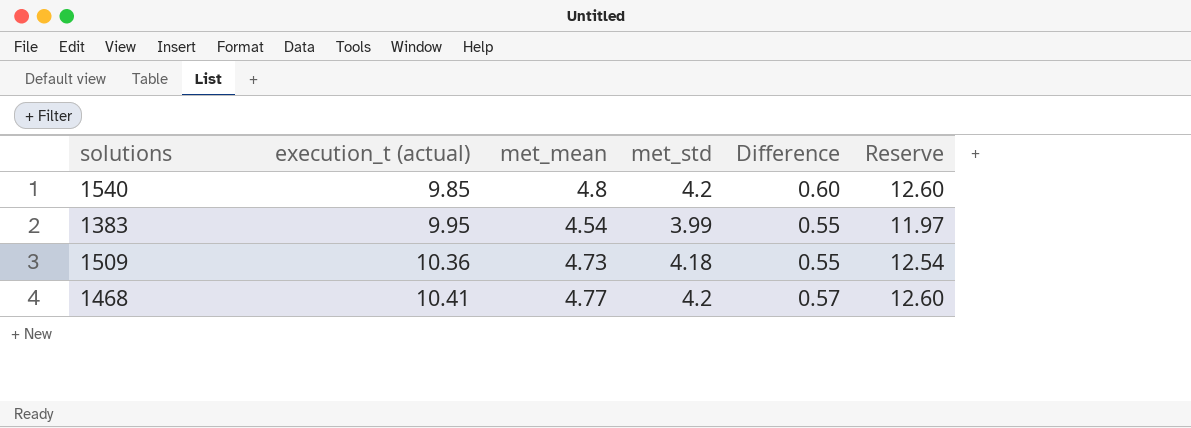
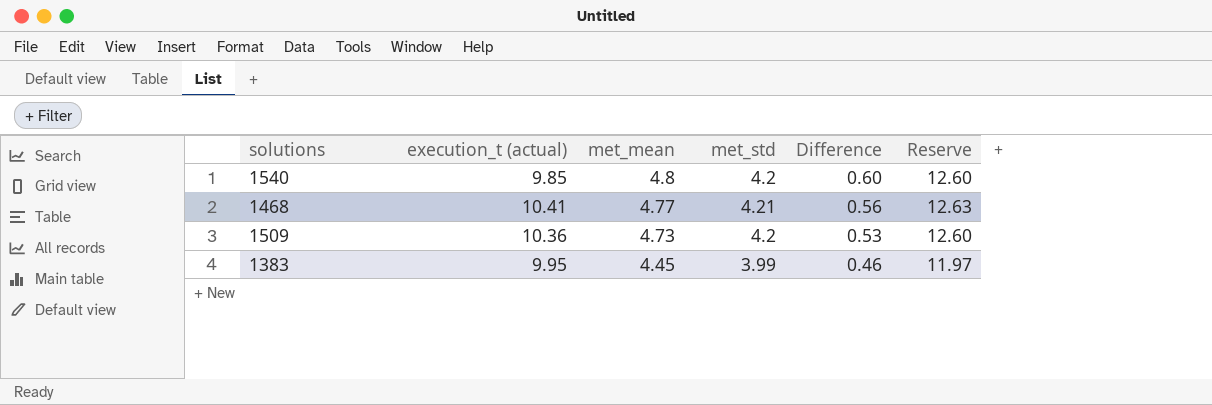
row order: execution_t (actual) ascending -> met_mean descending
1468 | met_std: 4.2 -> 4.21
1468 | Difference: 0.57 -> 0.56
1468 | Reserve: 12.60 -> 12.63
1509 | met_std: 4.18 -> 4.2
1509 | Difference: 0.55 -> 0.53
1509 | Reserve: 12.54 -> 12.60
1383 | met_mean: 4.54 -> 4.45
1383 | Difference: 0.55 -> 0.46

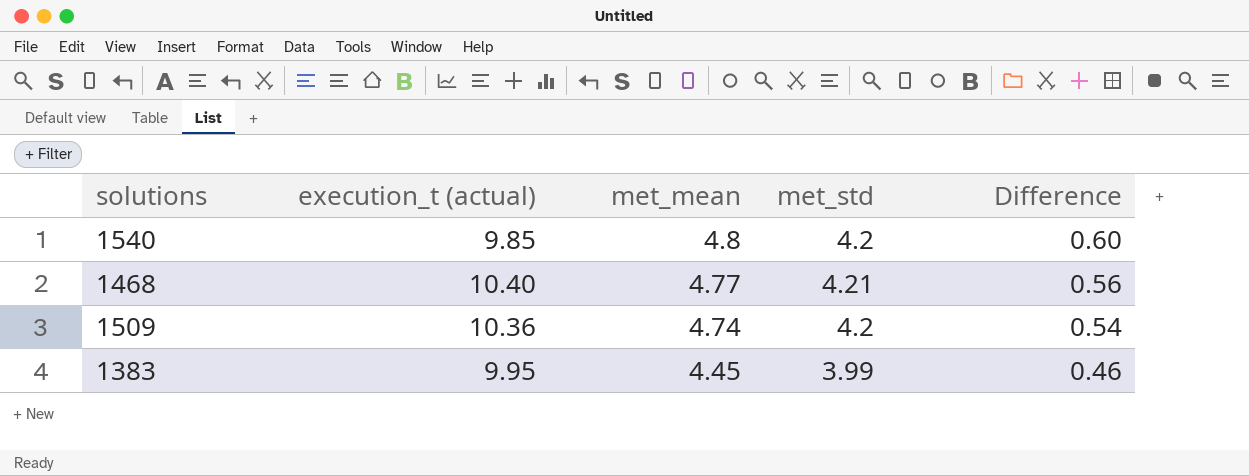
column Reserve | formula: [met_std] * 3 -> none
1468 | execution_t (actual): 10.41 -> 10.40
1509 | met_mean: 4.73 -> 4.74
1509 | Difference: 0.53 -> 0.54

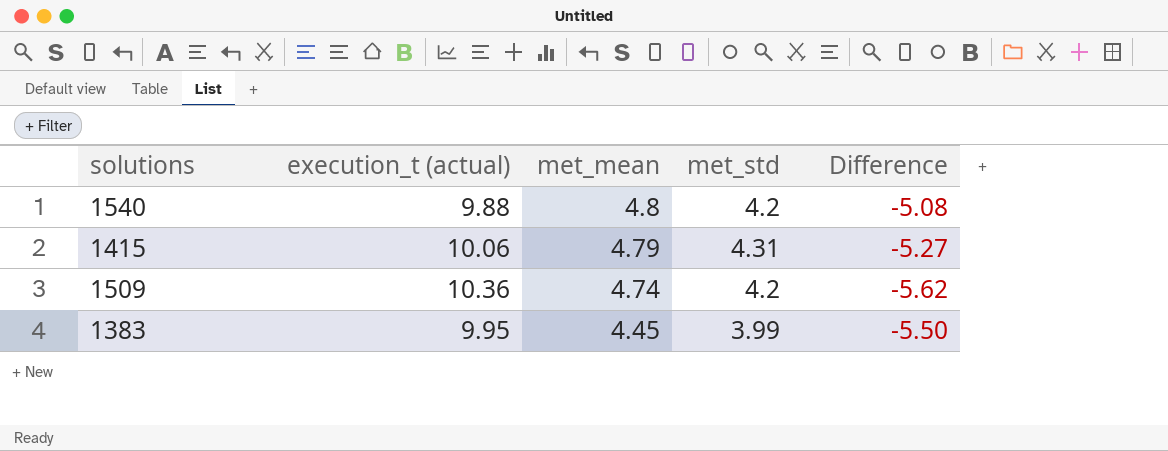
column Difference | formula: [met_mean] - [met_std] -> [met_mean] - [execution_t (actual)]
row 1468: 10.40 | 4.77 | 4.21 | 0.56 -> none
1540 | execution_t (actual): 9.85 -> 9.88
row 1415: none -> 10.06 | 4.79 | 4.31 | -5.27

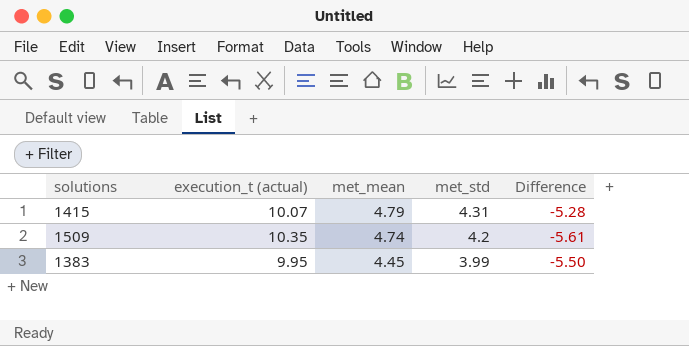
row 1540: 9.88 | 4.8 | 4.2 | -5.08 -> none
1415 | execution_t (actual): 10.06 -> 10.07
1415 | Difference: -5.27 -> -5.28
1509 | execution_t (actual): 10.36 -> 10.35
1509 | Difference: -5.62 -> -5.61

